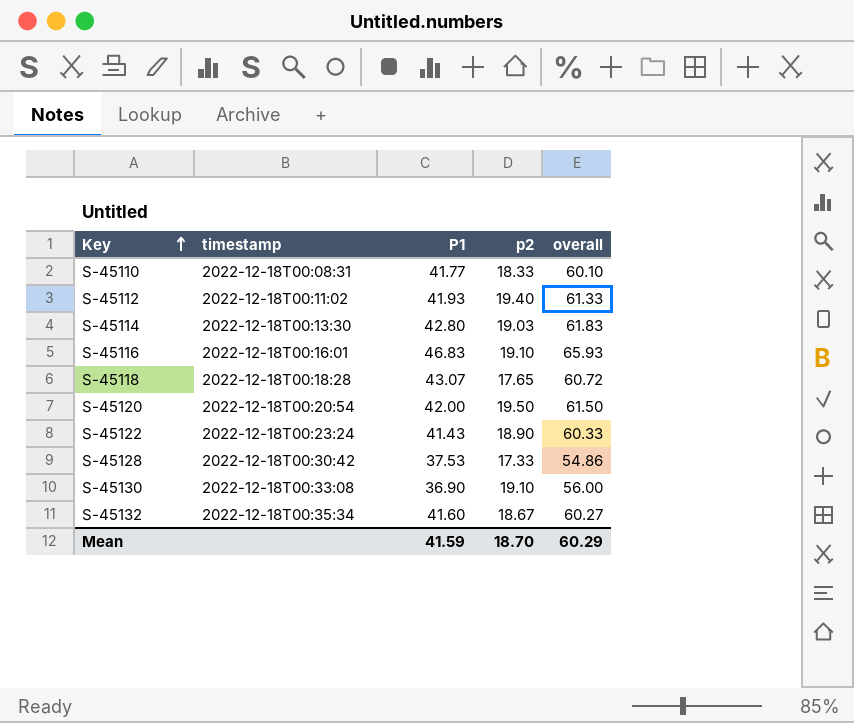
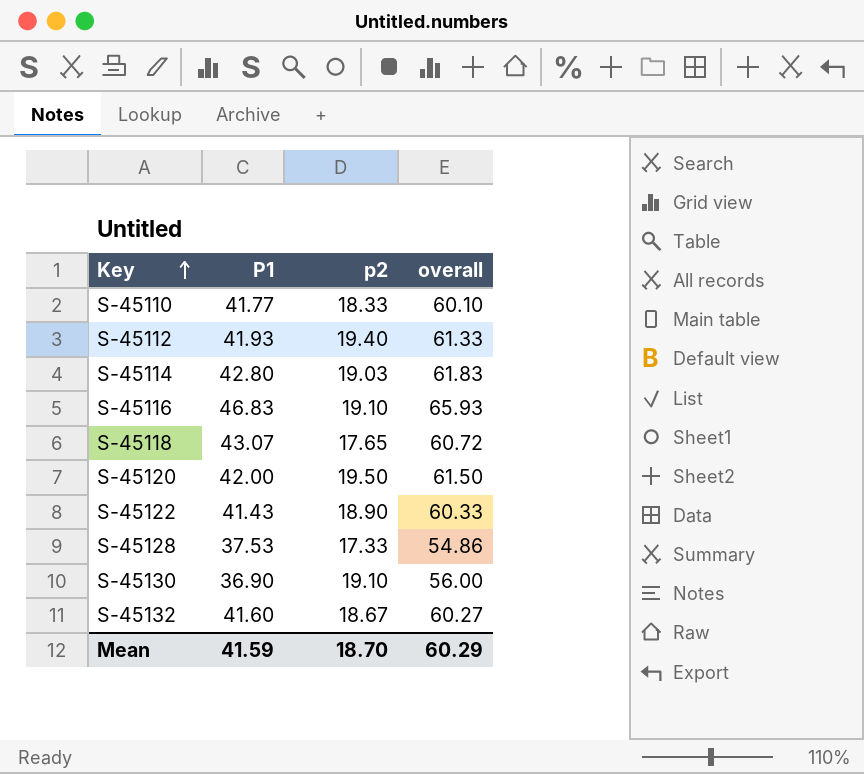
column timestamp | position: 2 -> none

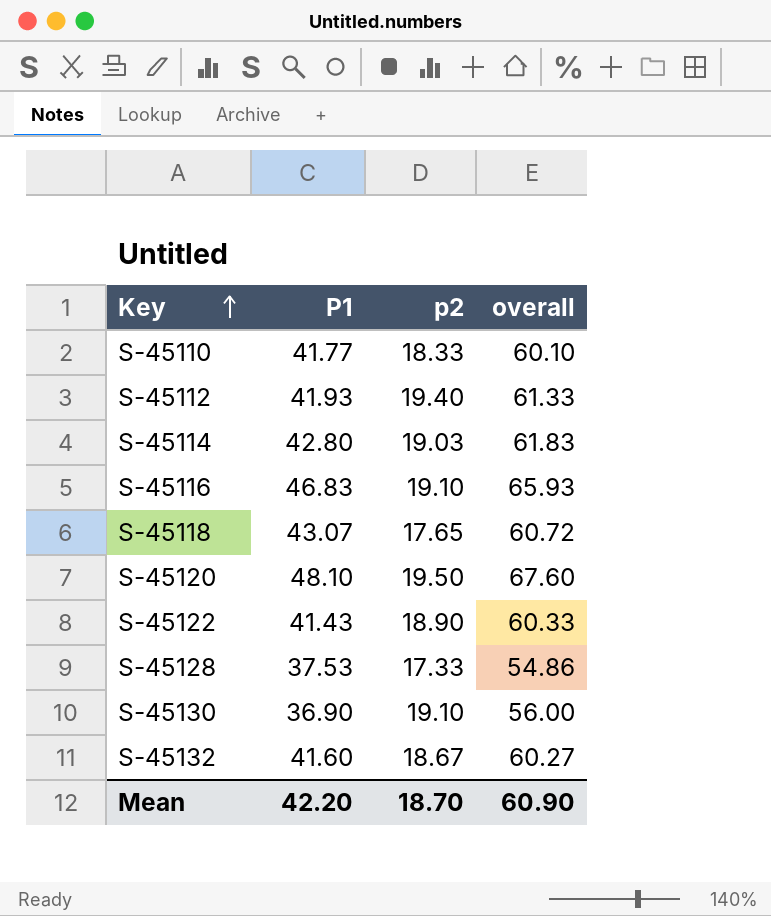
S-45120 | P1: 42.00 -> 48.10
S-45120 | overall: 61.50 -> 67.60
Mean | P1: 41.59 -> 42.20
Mean | overall: 60.29 -> 60.90

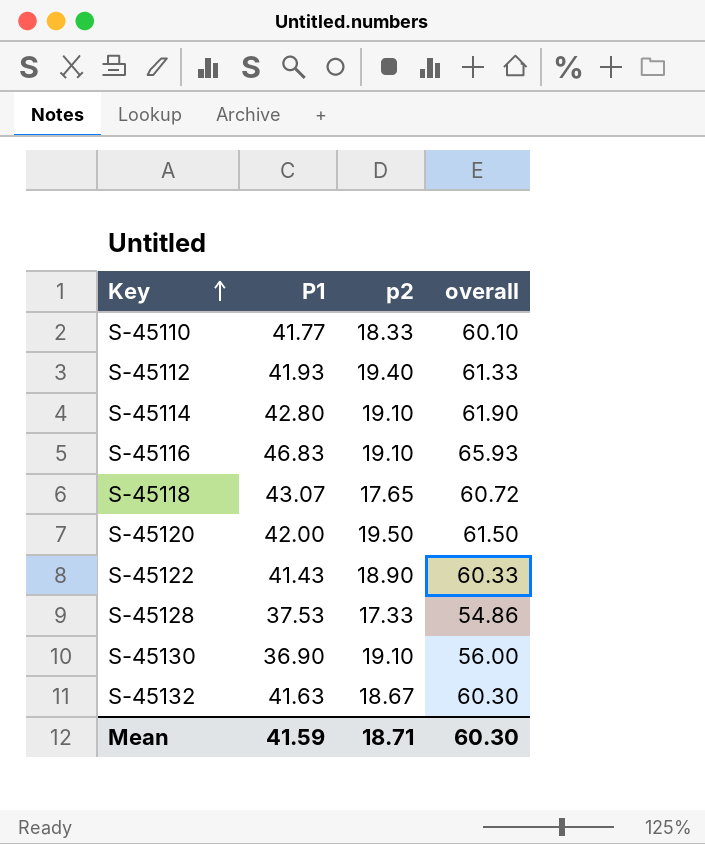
S-45114 | p2: 19.03 -> 19.10
S-45114 | overall: 61.83 -> 61.90
S-45120 | P1: 48.10 -> 42.00
S-45120 | overall: 67.60 -> 61.50
S-45132 | P1: 41.60 -> 41.63
S-45132 | overall: 60.27 -> 60.30
Mean | P1: 42.20 -> 41.59
Mean | p2: 18.70 -> 18.71
Mean | overall: 60.90 -> 60.30

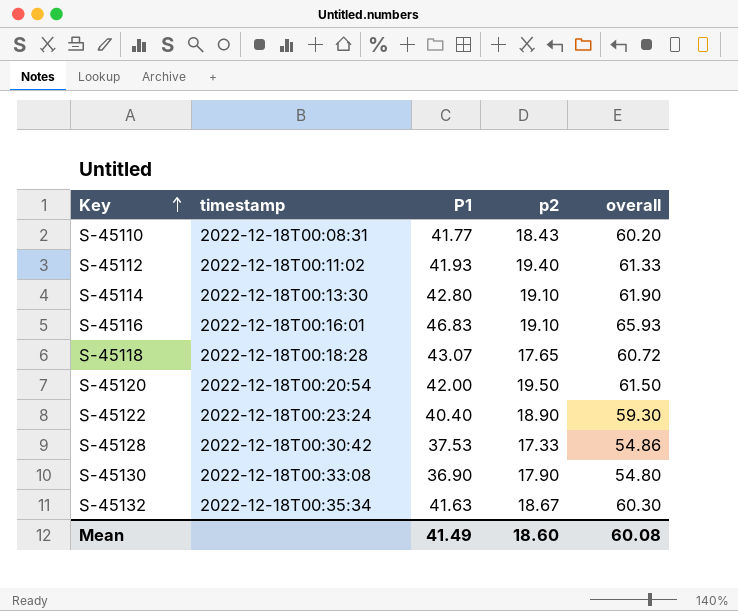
column timestamp | position: none -> 2
S-45110 | p2: 18.33 -> 18.43
S-45110 | overall: 60.10 -> 60.20
S-45122 | P1: 41.43 -> 40.40
S-45122 | overall: 60.33 -> 59.30
S-45130 | p2: 19.10 -> 17.90
S-45130 | overall: 56.00 -> 54.80
Mean | P1: 41.59 -> 41.49
Mean | p2: 18.71 -> 18.60
Mean | overall: 60.30 -> 60.08

